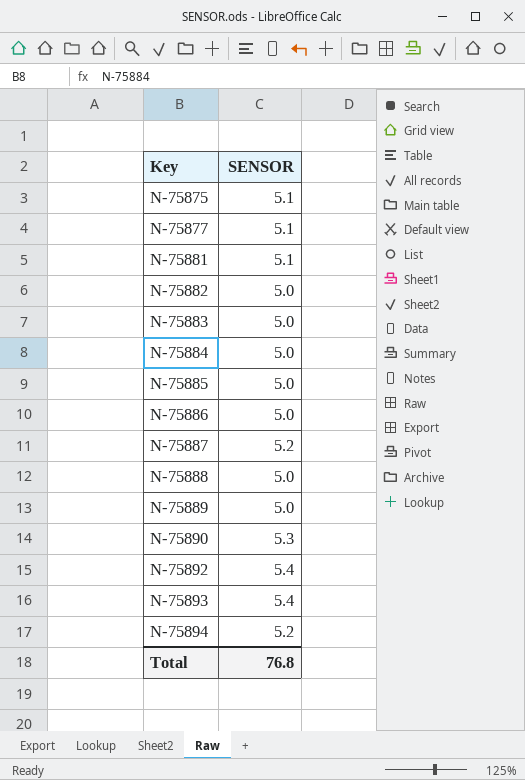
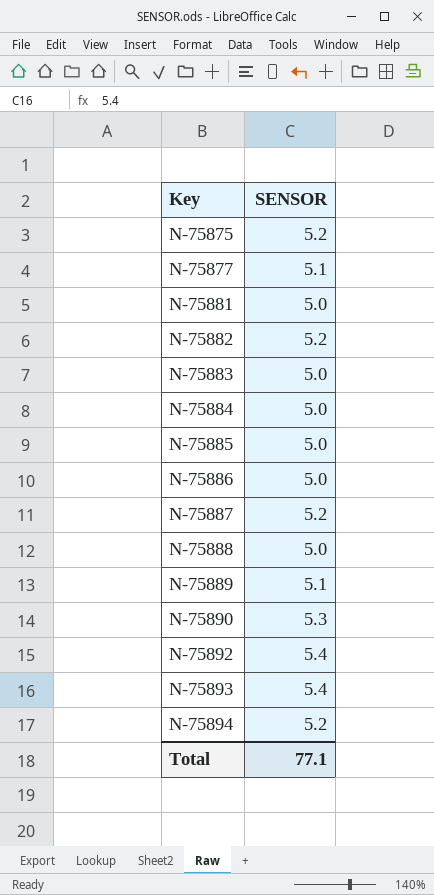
N-75875 | SENSOR: 5.1 -> 5.2
N-75881 | SENSOR: 5.1 -> 5.0
N-75882 | SENSOR: 5.0 -> 5.2
N-75889 | SENSOR: 5.0 -> 5.1
Total | SENSOR: 76.8 -> 77.1

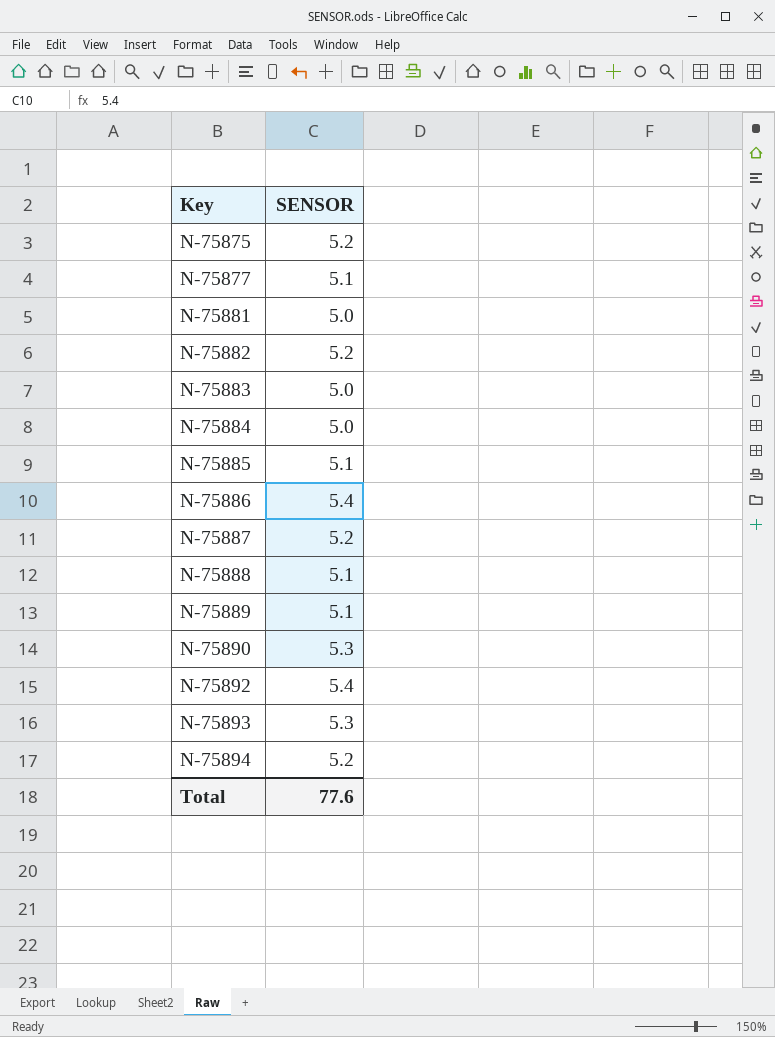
N-75885 | SENSOR: 5.0 -> 5.1
N-75886 | SENSOR: 5.0 -> 5.4
N-75888 | SENSOR: 5.0 -> 5.1
N-75893 | SENSOR: 5.4 -> 5.3
Total | SENSOR: 77.1 -> 77.6

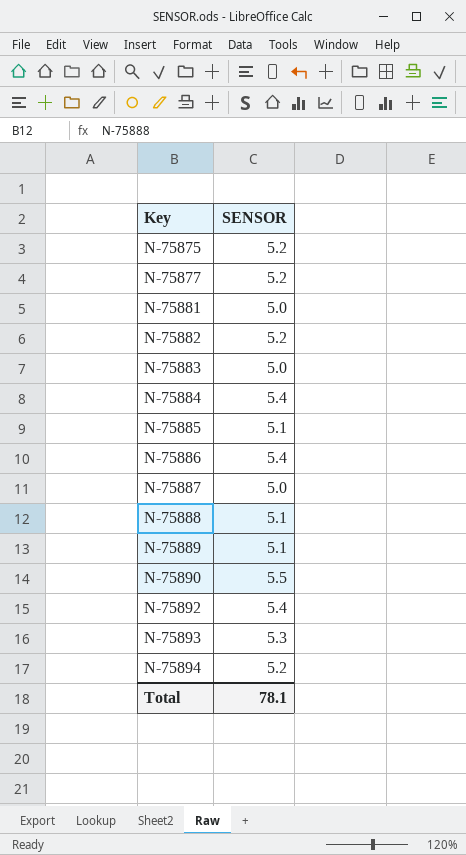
N-75877 | SENSOR: 5.1 -> 5.2
N-75884 | SENSOR: 5.0 -> 5.4
N-75887 | SENSOR: 5.2 -> 5.0
N-75890 | SENSOR: 5.3 -> 5.5
Total | SENSOR: 77.6 -> 78.1

